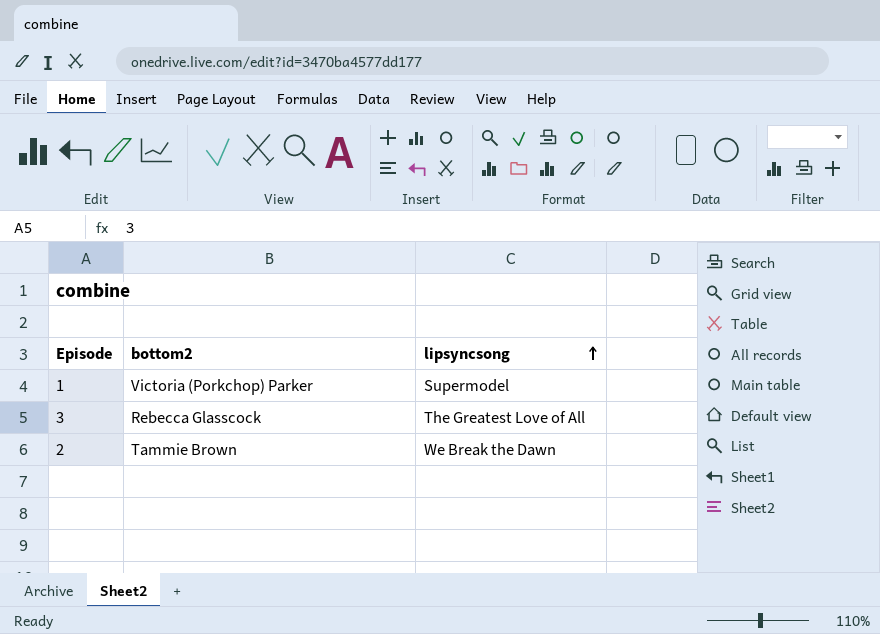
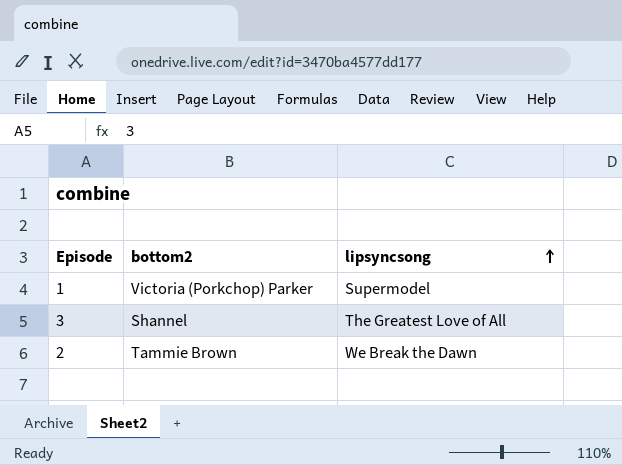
3 | bottom2: Rebecca Glasscock -> Shannel

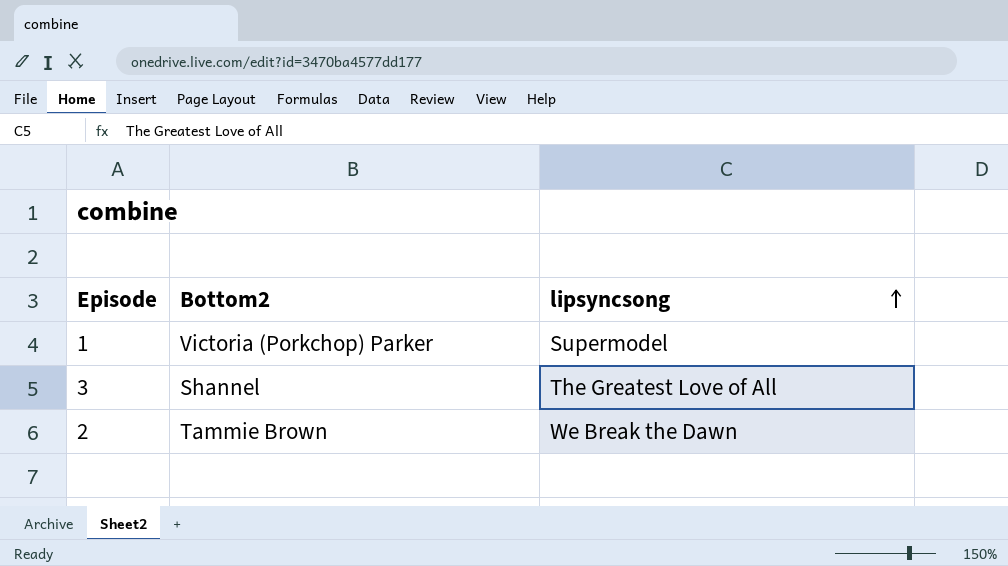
column name: bottom2 -> Bottom2

